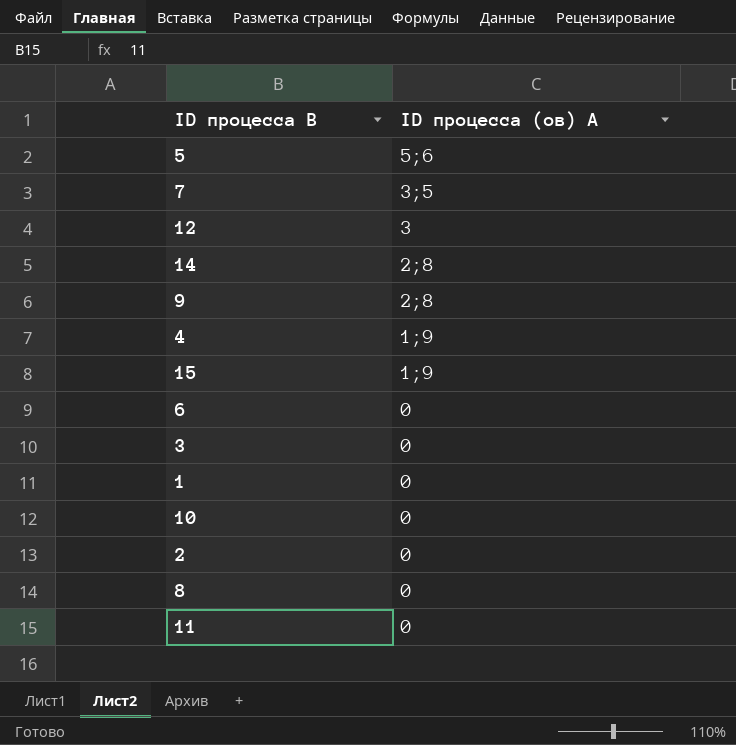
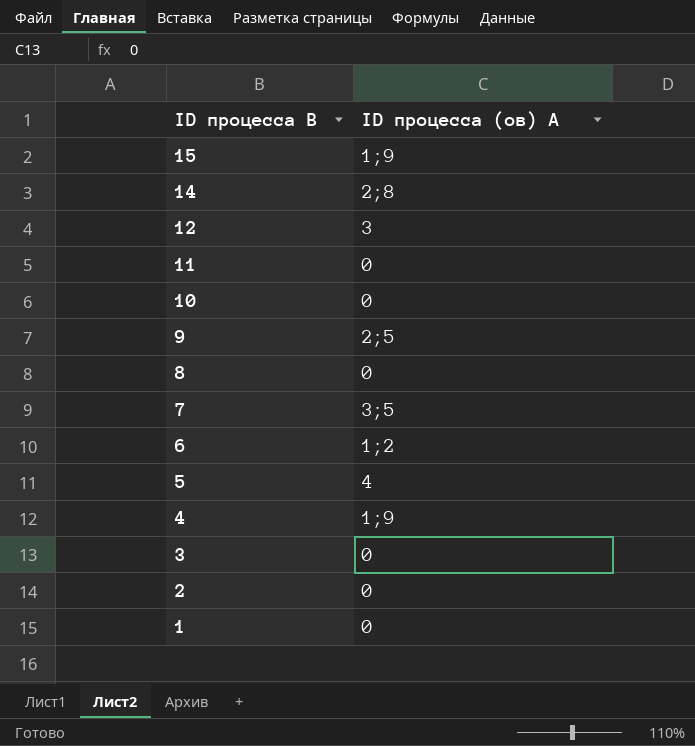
row order: ID процесса (ов) A descending -> ID процесса B descending
9 | ID процесса (ов) A: 2;8 -> 2;5
6 | ID процесса (ов) A: 0 -> 1;2
5 | ID процесса (ов) A: 5;6 -> 4

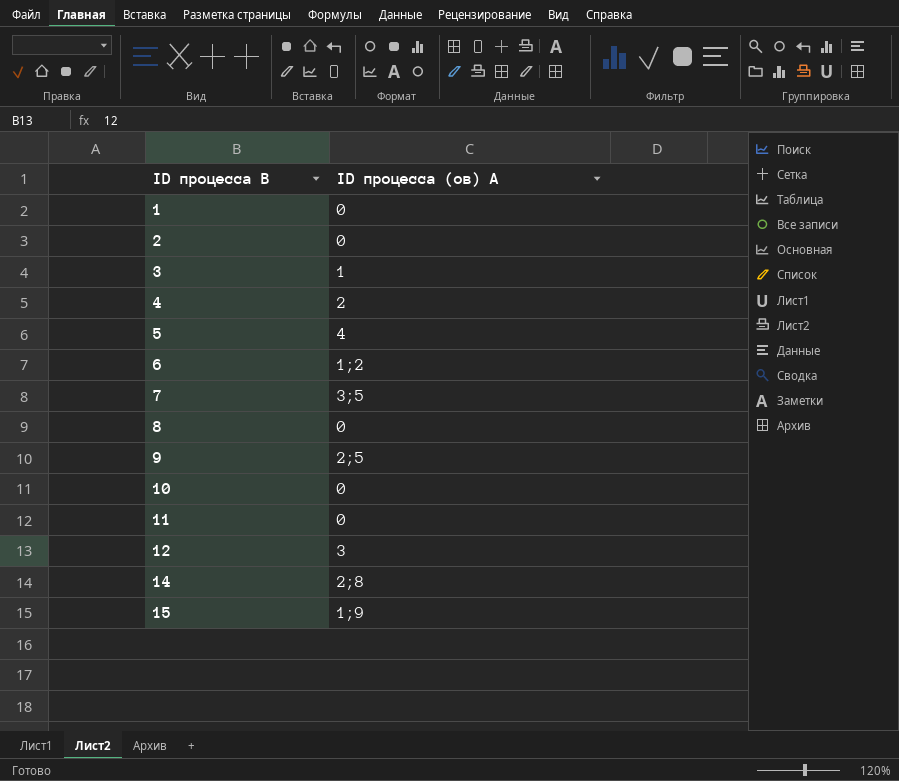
row order: ID процесса B descending -> ID процесса B ascending
3 | ID процесса (ов) A: 0 -> 1
4 | ID процесса (ов) A: 1;9 -> 2

